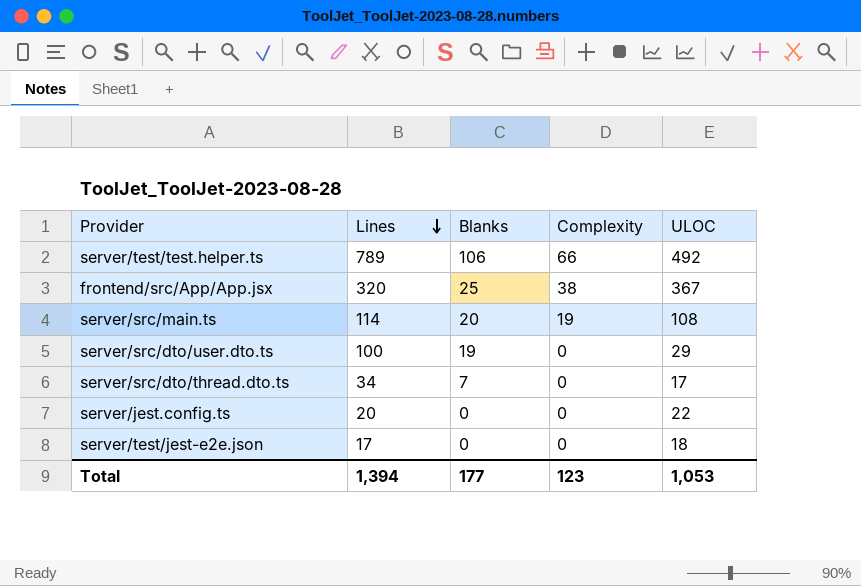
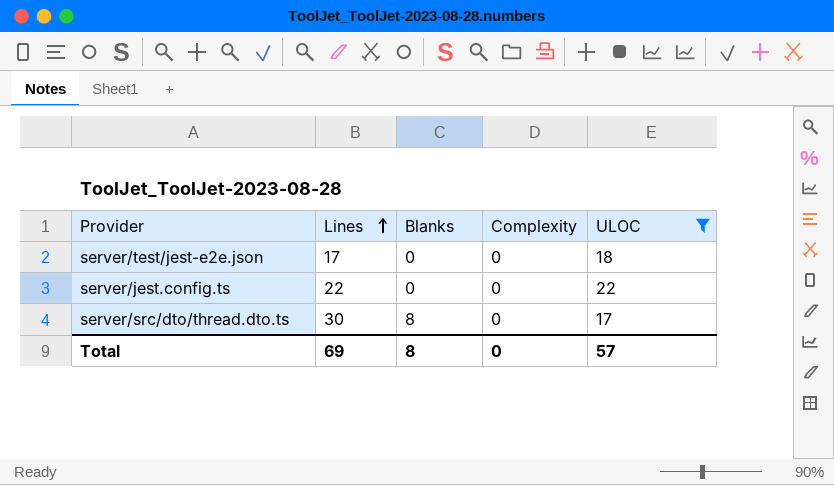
filter: none -> ULOC <= 22
row order: Lines descending -> Lines ascending
server/jest.config.ts | Lines: 20 -> 22
server/src/dto/thread.dto.ts | Lines: 34 -> 30
server/src/dto/thread.dto.ts | Blanks: 7 -> 8
Total | Lines: 1,394 -> 69
Total | Blanks: 177 -> 8
Total | Complexity: 123 -> 0
Total | ULOC: 1,053 -> 57

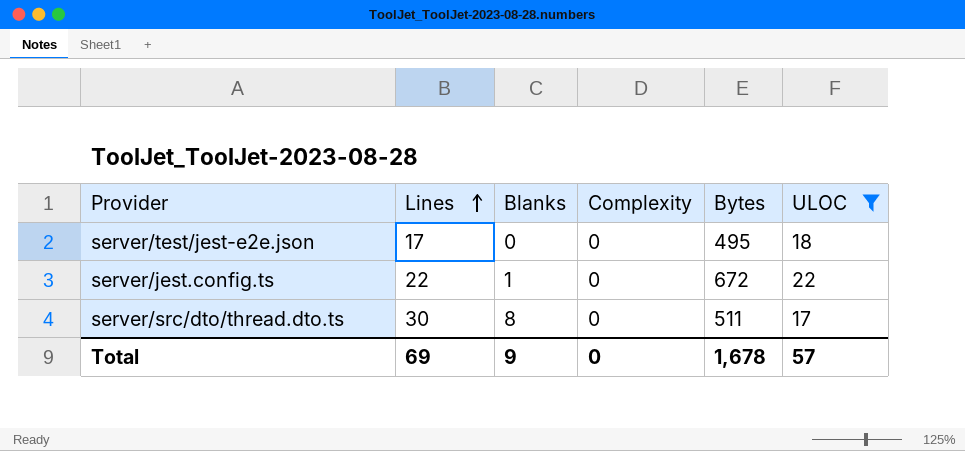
column Bytes | position: none -> 5
server/jest.config.ts | Blanks: 0 -> 1
Total | Blanks: 8 -> 9

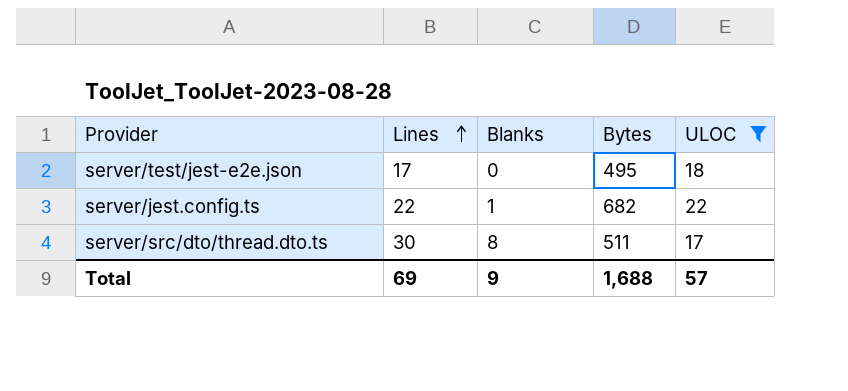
column Complexity | position: 4 -> none
server/jest.config.ts | Bytes: 672 -> 682
Total | Bytes: 1,678 -> 1,688

